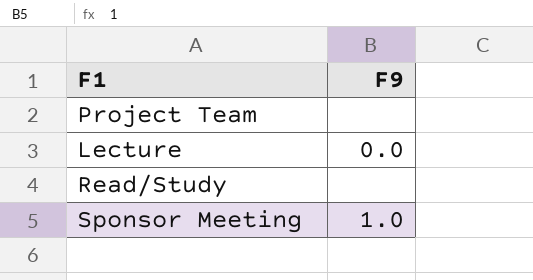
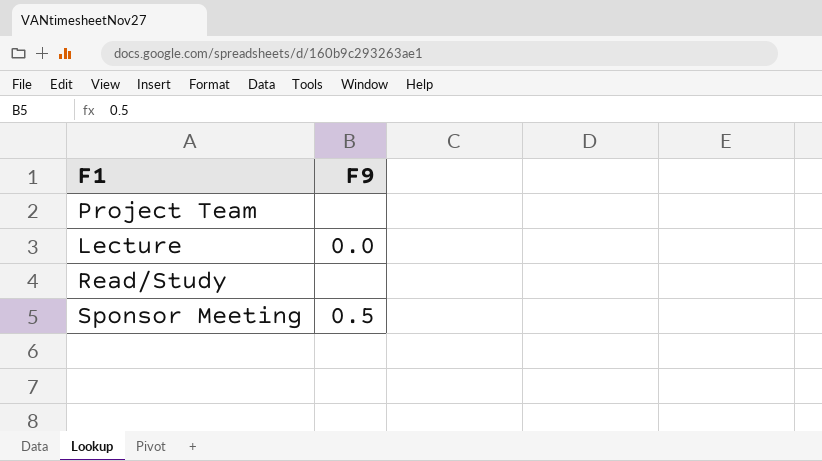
Sponsor Meeting | F9: 1.0 -> 0.5

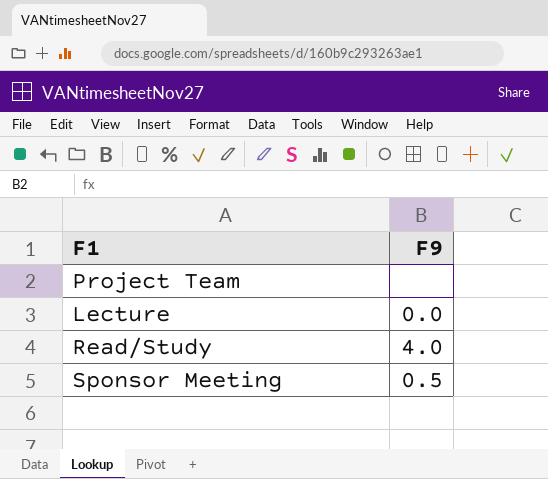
Read/Study | F9: none -> 4.0

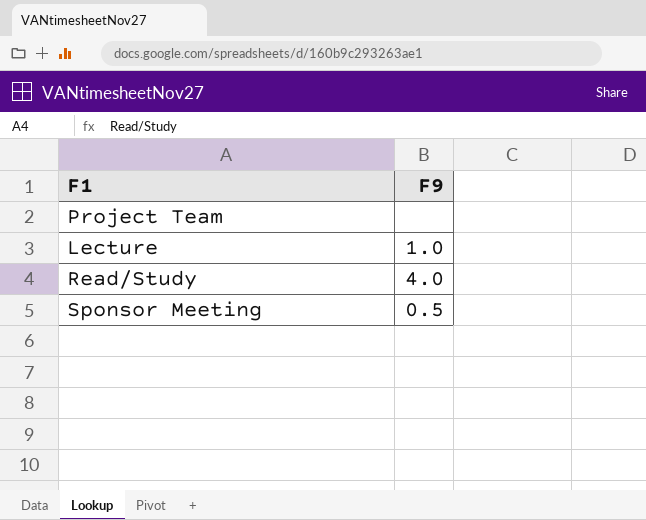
Lecture | F9: 0.0 -> 1.0

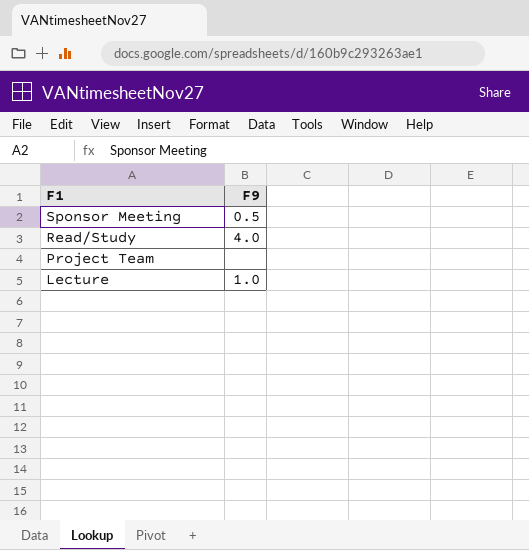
row order: none -> F1 descending

